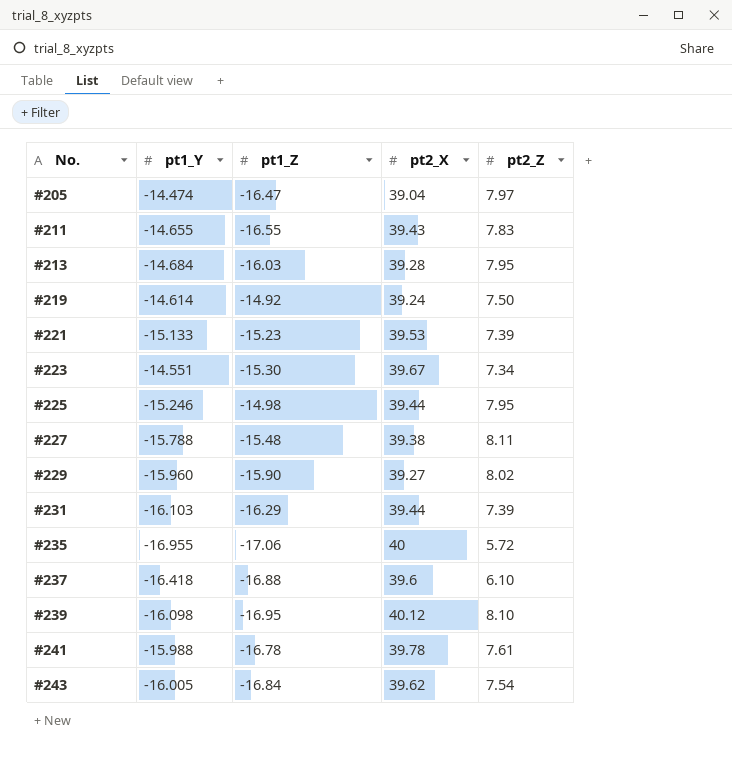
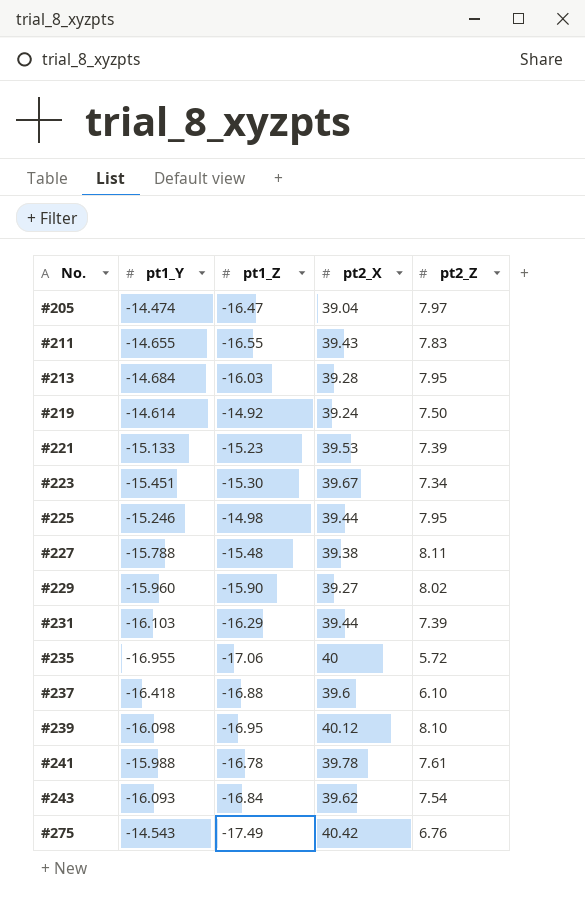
#223 | pt1_Y: -14.551 -> -15.451
#243 | pt1_Y: -16.005 -> -16.093
row #275: none -> -14.543 | -17.49 | 40.42 | 6.76

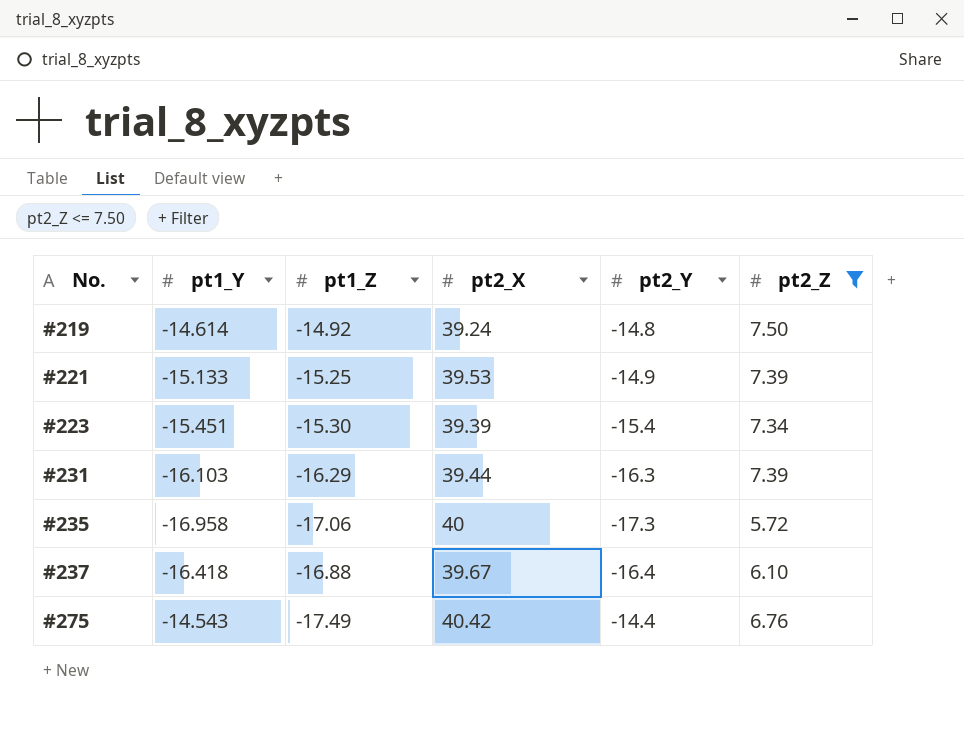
filter: none -> pt2_Z <= 7.50
column pt2_Y | position: none -> 5
#221 | pt1_Z: -15.23 -> -15.25
#223 | pt2_X: 39.67 -> 39.39
#235 | pt1_Y: -16.955 -> -16.958
#237 | pt2_X: 39.6 -> 39.67

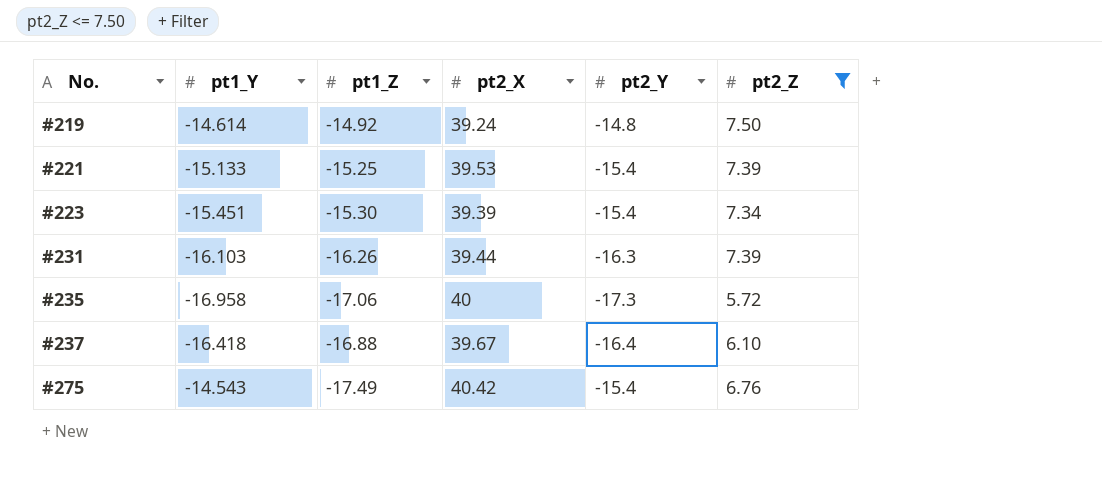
#221 | pt2_Y: -14.9 -> -15.4
#231 | pt1_Z: -16.29 -> -16.26
#275 | pt2_Y: -14.4 -> -15.4

